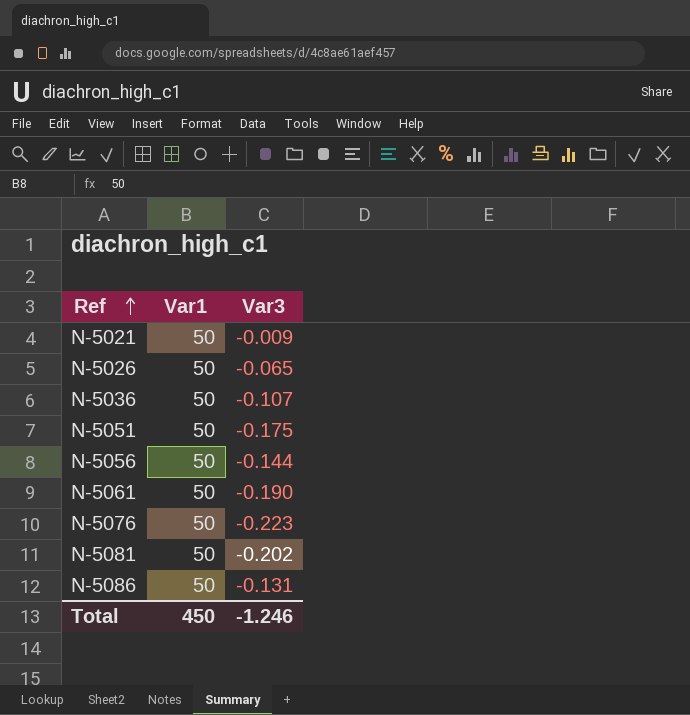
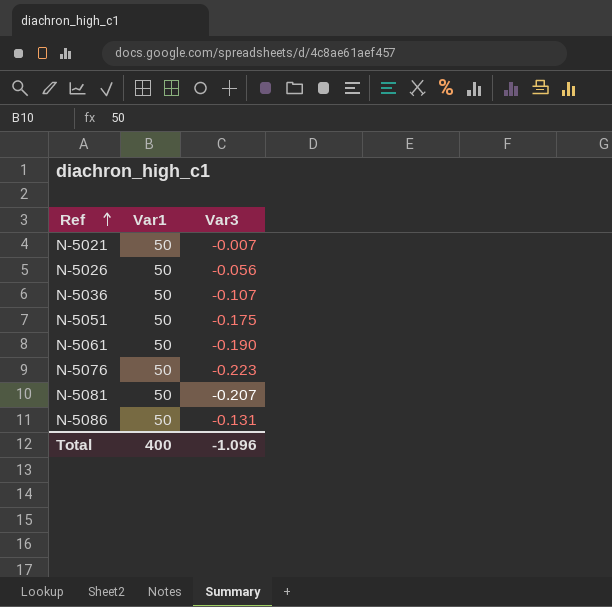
row N-5056: 50 | -0.144 -> none
N-5021 | Var3: -0.009 -> -0.007
N-5026 | Var3: -0.065 -> -0.056
N-5081 | Var3: -0.202 -> -0.207
Total | Var1: 450 -> 400
Total | Var3: -1.246 -> -1.096

